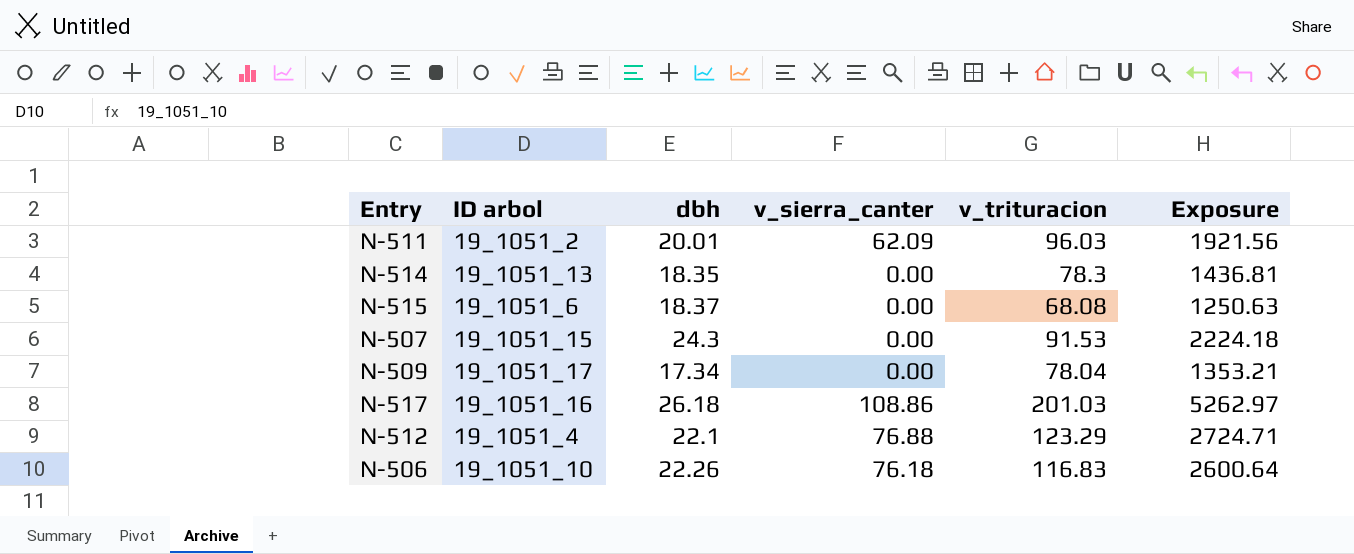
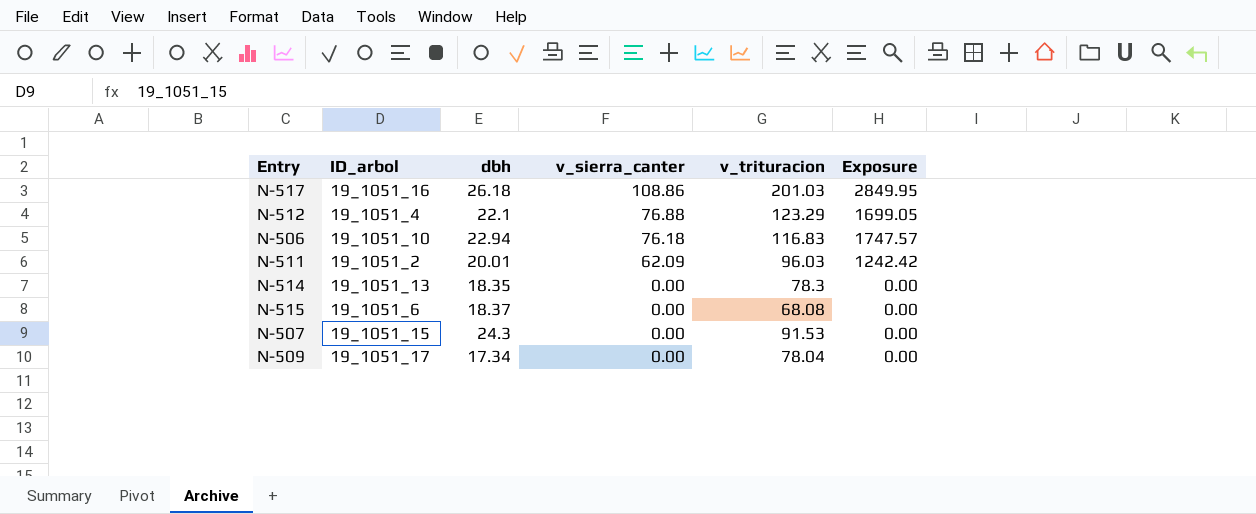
row order: none -> v_sierra_canter descending
column name: ID arbol -> ID_arbol
column Exposure | formula: [dbh] * [v_trituracion] -> [dbh] * [v_sierra_canter]
N-506 | dbh: 22.26 -> 22.94

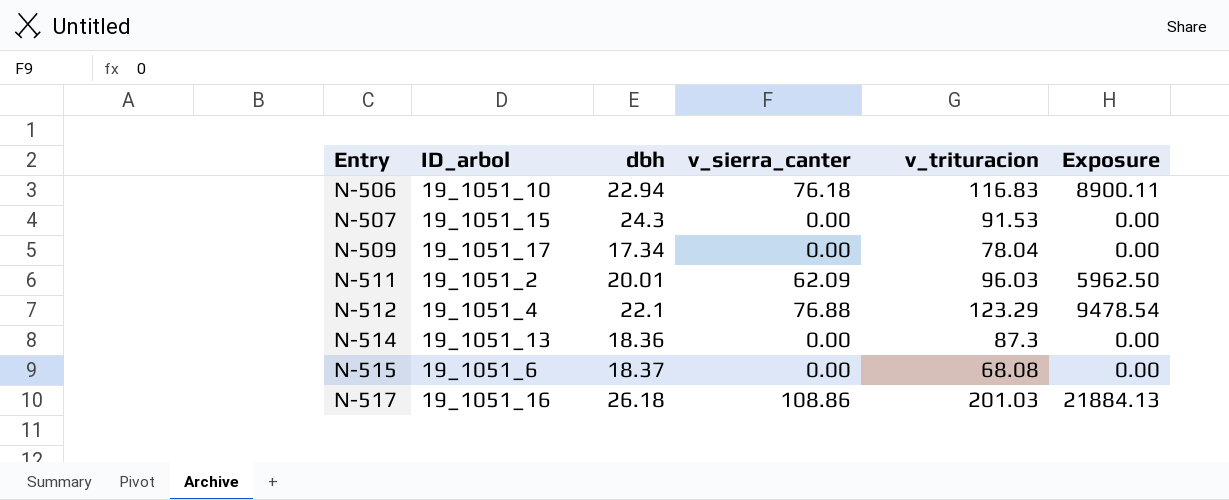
row order: v_sierra_canter descending -> Entry ascending
column Exposure | formula: [dbh] * [v_sierra_canter] -> [v_sierra_canter] * [v_trituracion]
N-514 | dbh: 18.35 -> 18.36
N-514 | v_trituracion: 78.3 -> 87.3

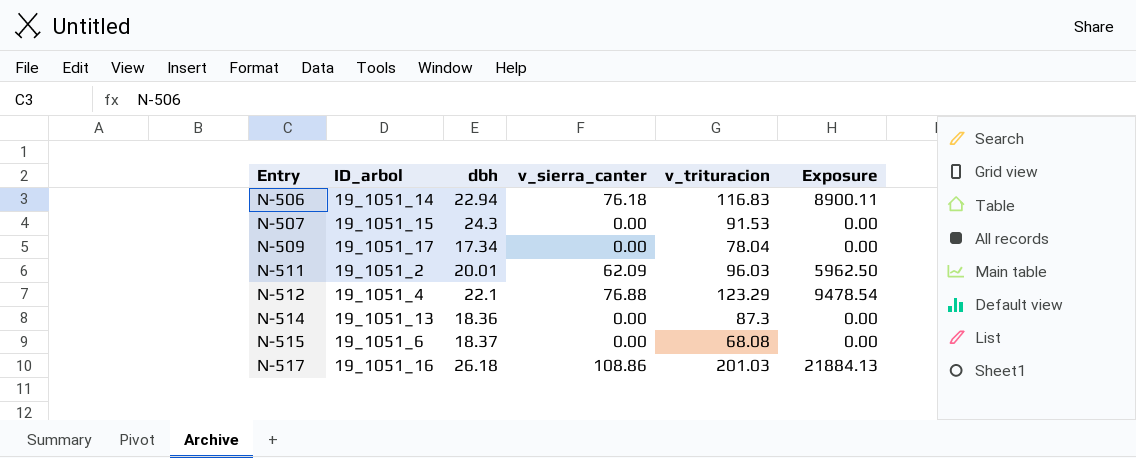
N-506 | ID_arbol: 19_1051_10 -> 19_1051_14

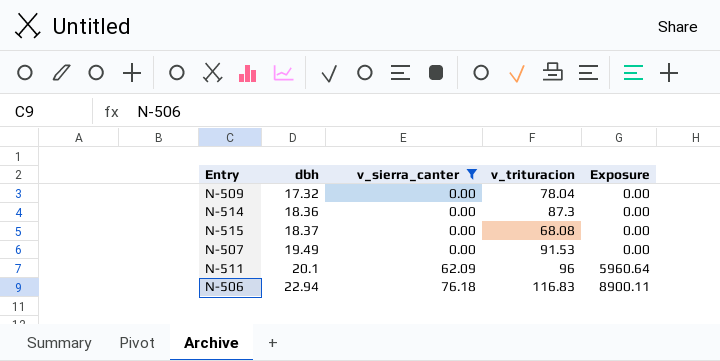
filter: none -> v_sierra_canter <= 76.18
row order: Entry ascending -> dbh ascending
column ID_arbol | position: 2 -> none
N-509 | dbh: 17.34 -> 17.32
N-507 | dbh: 24.3 -> 19.49
N-511 | dbh: 20.01 -> 20.1
N-511 | v_trituracion: 96.03 -> 96
N-511 | Exposure: 5962.50 -> 5960.64

